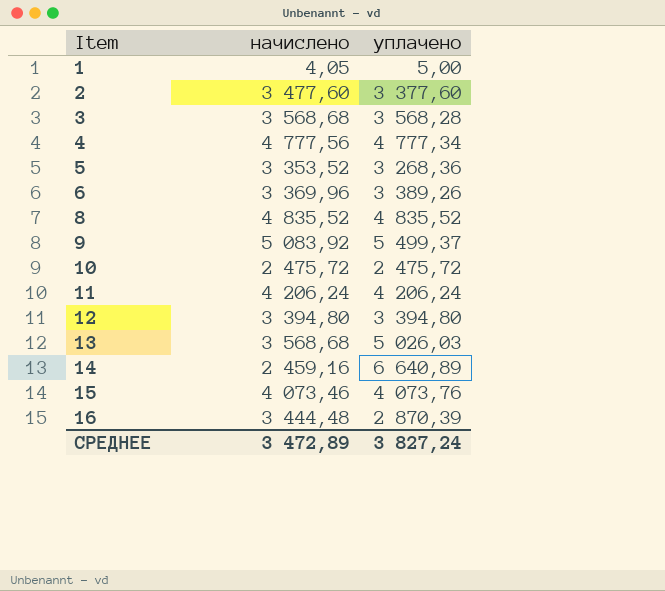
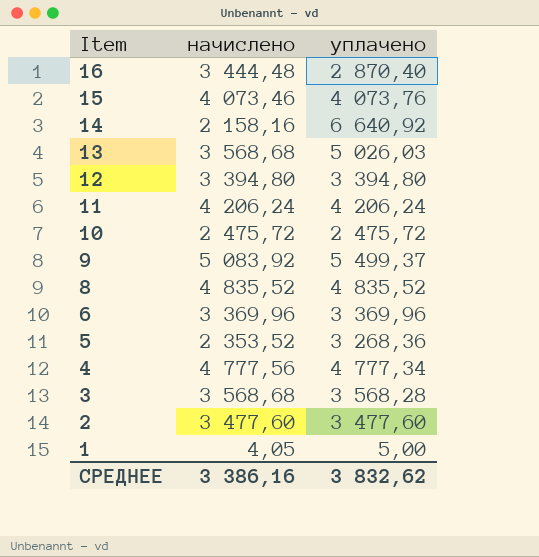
row order: Item ascending -> Item descending
16 | уплачено: 2 870,39 -> 2 870,40
14 | начислено: 2 459,16 -> 2 158,16
14 | уплачено: 6 640,89 -> 6 640,92
6 | уплачено: 3 389,26 -> 3 369,96
5 | начислено: 3 353,52 -> 2 353,52
2 | уплачено: 3 377,60 -> 3 477,60
СРЕДНЕЕ | начислено: 3 472,89 -> 3 386,16
СРЕДНЕЕ | уплачено: 3 827,24 -> 3 832,62

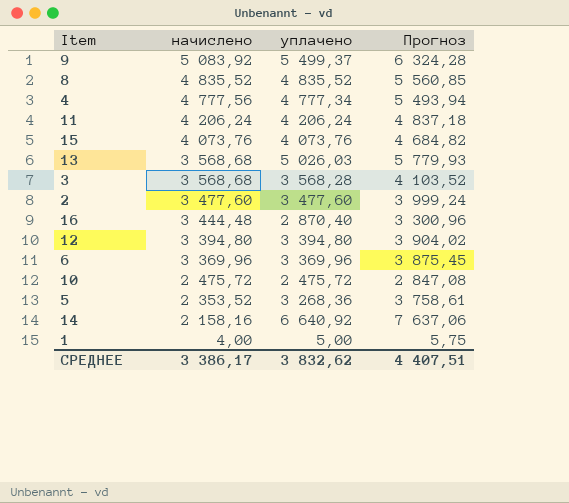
row order: Item descending -> начислено descending
column Прогноз | formula: none -> [уплачено] * 1,15
15 | начислено: 4 073,46 -> 4 073,76
1 | начислено: 4,05 -> 4,00
СРЕДНЕЕ | начислено: 3 386,16 -> 3 386,17

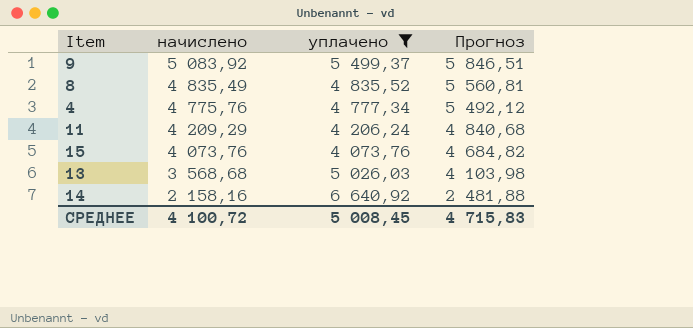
filter: none -> уплачено >= 4 073,76
column Прогноз | formula: [уплачено] * 1,15 -> [начислено] * 1,15
8 | начислено: 4 835,52 -> 4 835,49
4 | начислено: 4 777,56 -> 4 775,76
11 | начислено: 4 206,24 -> 4 209,29
СРЕДНЕЕ | начислено: 3 386,17 -> 4 100,72
СРЕДНЕЕ | уплачено: 3 832,62 -> 5 008,45
СРЕДНЕЕ | Прогноз: 4 407,51 -> 4 715,83

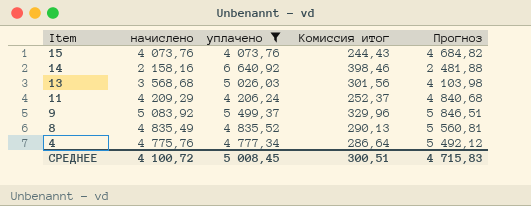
row order: начислено descending -> Item descending
column Комиссия итог | formula: none -> [уплачено] * 0,06

